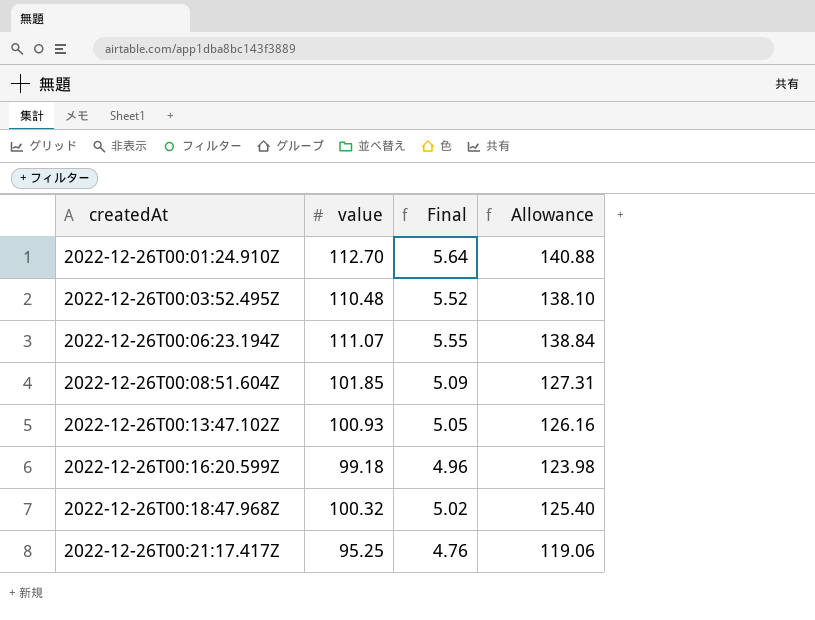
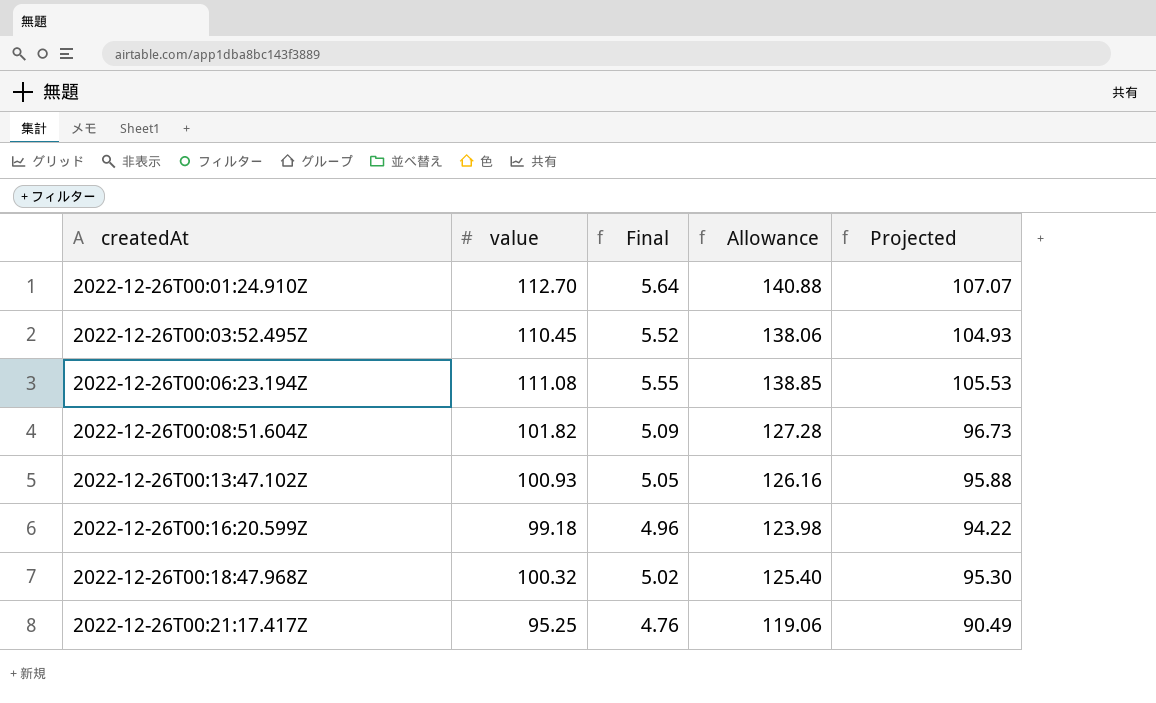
column Projected | formula: none -> [value] * 0.95
2022-12-26T00:03:52.495Z | value: 110.48 -> 110.45
2022-12-26T00:03:52.495Z | Allowance: 138.10 -> 138.06
2022-12-26T00:06:23.194Z | value: 111.07 -> 111.08
2022-12-26T00:06:23.194Z | Allowance: 138.84 -> 138.85
2022-12-26T00:08:51.604Z | value: 101.85 -> 101.82
2022-12-26T00:08:51.604Z | Allowance: 127.31 -> 127.28

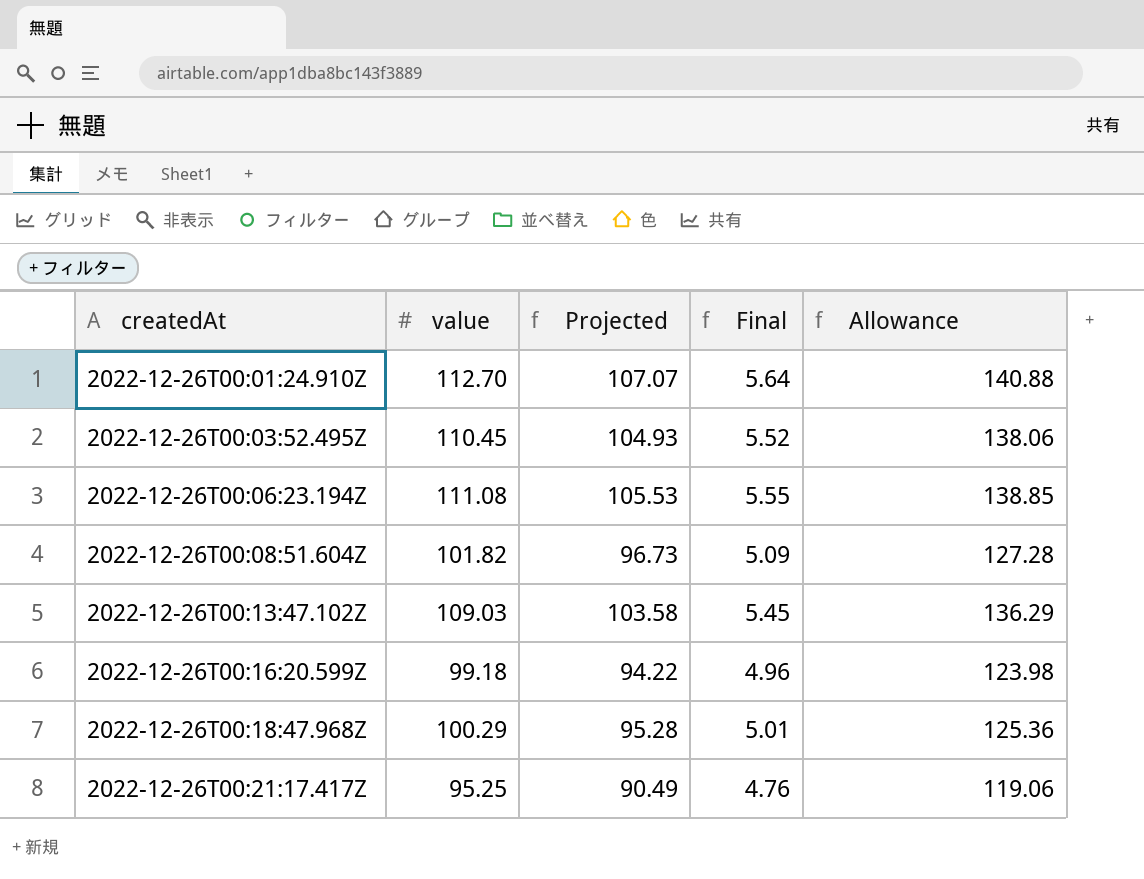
column Projected | position: 5 -> 3
2022-12-26T00:13:47.102Z | value: 100.93 -> 109.03
2022-12-26T00:13:47.102Z | Projected: 95.88 -> 103.58
2022-12-26T00:13:47.102Z | Final: 5.05 -> 5.45
2022-12-26T00:13:47.102Z | Allowance: 126.16 -> 136.29
2022-12-26T00:18:47.968Z | value: 100.32 -> 100.29
2022-12-26T00:18:47.968Z | Projected: 95.30 -> 95.28
2022-12-26T00:18:47.968Z | Final: 5.02 -> 5.01
2022-12-26T00:18:47.968Z | Allowance: 125.40 -> 125.36

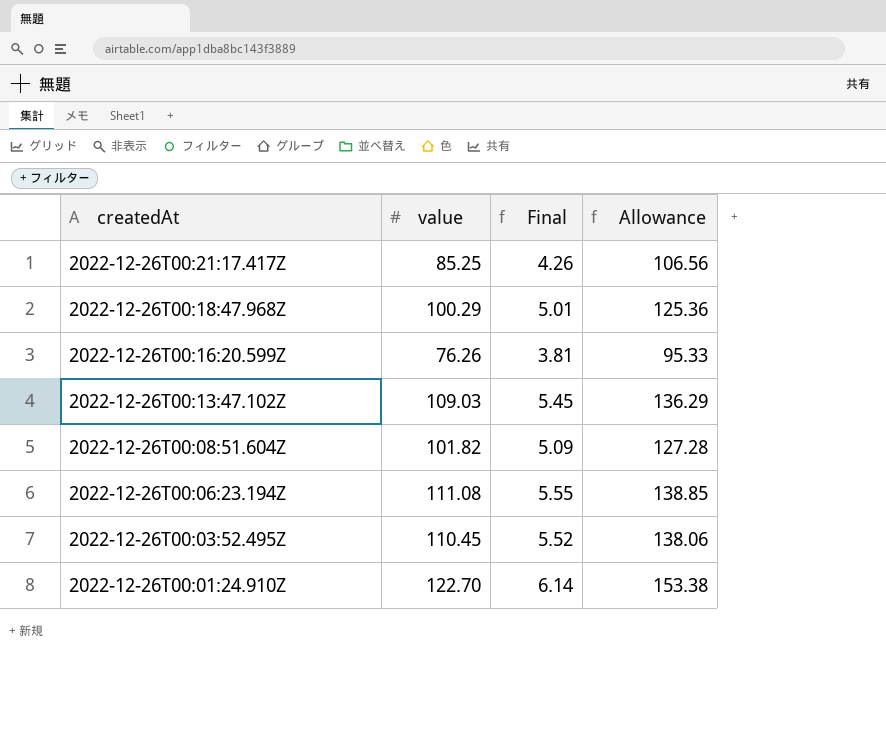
row order: createdAt ascending -> createdAt descending
column Projected | formula: [value] * 0.95 -> none
2022-12-26T00:21:17.417Z | value: 95.25 -> 85.25
2022-12-26T00:21:17.417Z | Final: 4.76 -> 4.26
2022-12-26T00:21:17.417Z | Allowance: 119.06 -> 106.56
2022-12-26T00:16:20.599Z | value: 99.18 -> 76.26
2022-12-26T00:16:20.599Z | Final: 4.96 -> 3.81
2022-12-26T00:16:20.599Z | Allowance: 123.98 -> 95.33
2022-12-26T00:01:24.910Z | value: 112.70 -> 122.70
2022-12-26T00:01:24.910Z | Final: 5.64 -> 6.14
2022-12-26T00:01:24.910Z | Allowance: 140.88 -> 153.38

